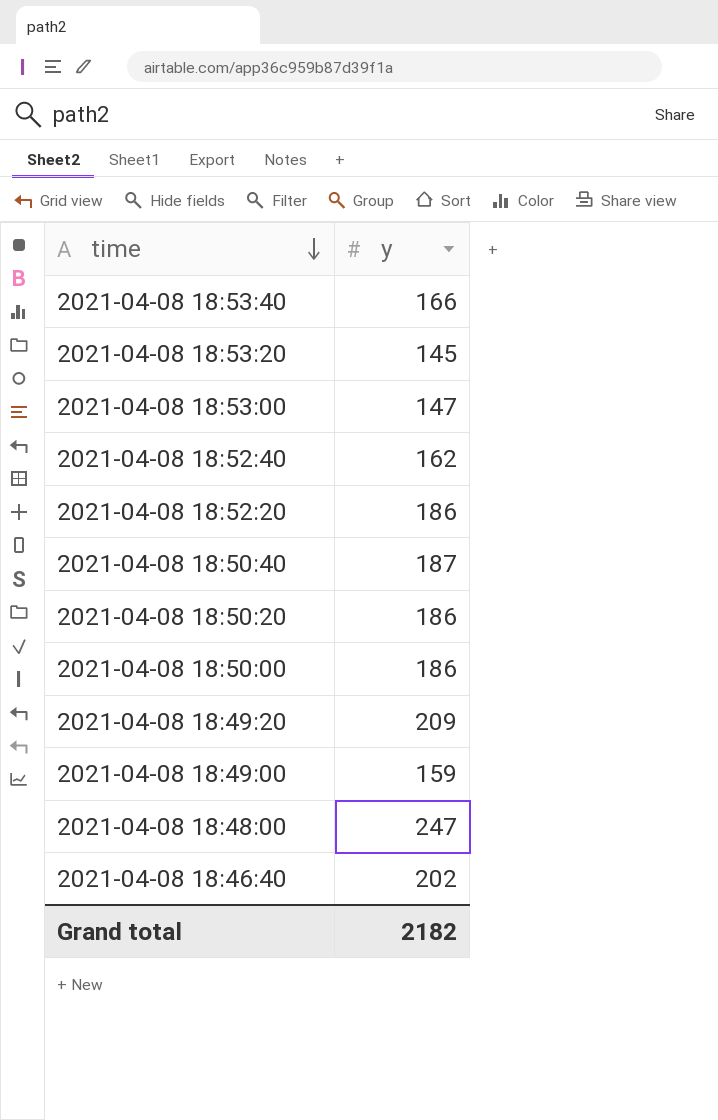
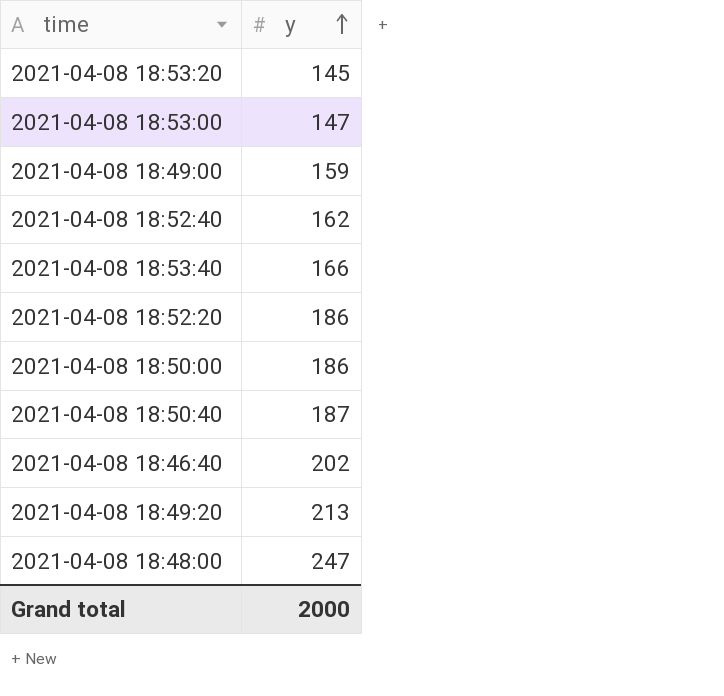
row order: time descending -> y ascending
row 2021-04-08 18:50:20: 186 -> none
2021-04-08 18:49:20 | y: 209 -> 213
Grand total | y: 2182 -> 2000

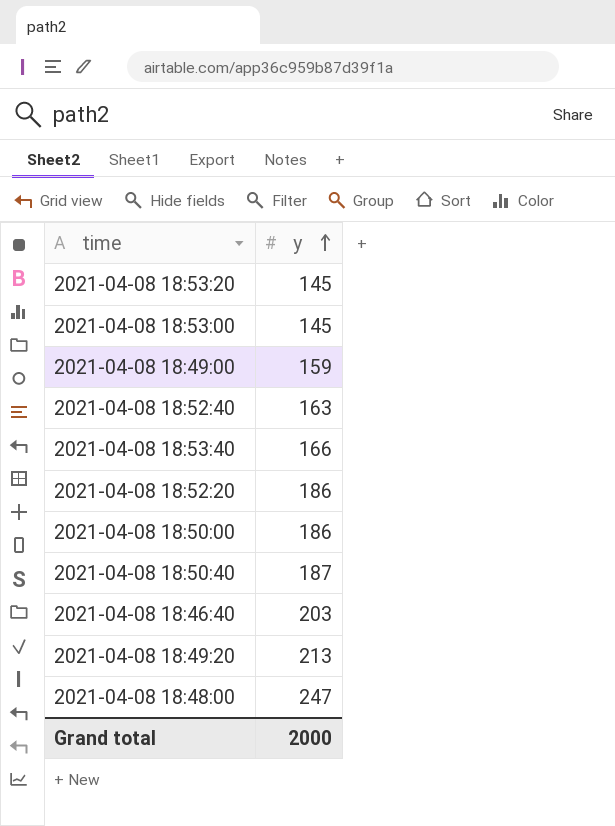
2021-04-08 18:53:00 | y: 147 -> 145
2021-04-08 18:52:40 | y: 162 -> 163
2021-04-08 18:46:40 | y: 202 -> 203

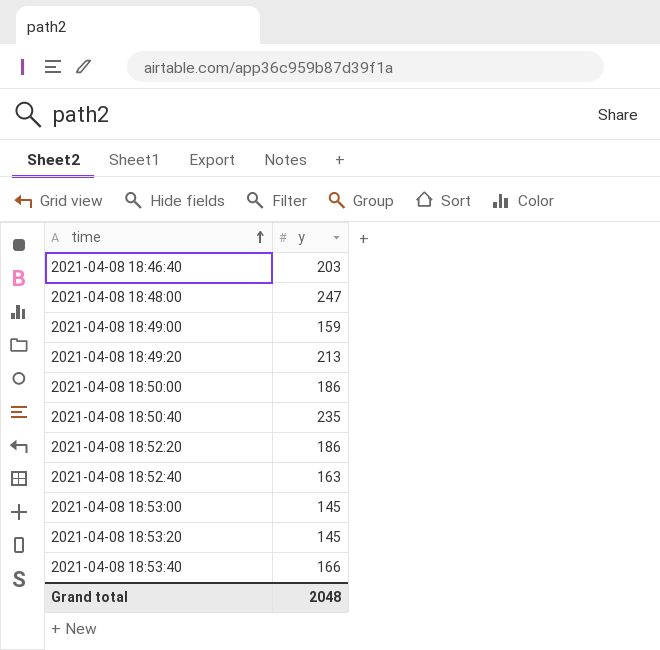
row order: y ascending -> time ascending
2021-04-08 18:50:40 | y: 187 -> 235
Grand total | y: 2000 -> 2048

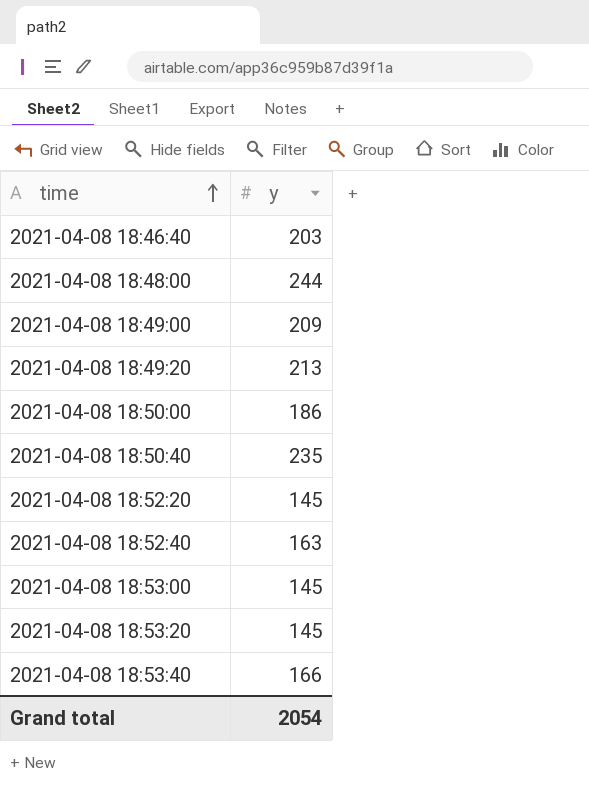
2021-04-08 18:48:00 | y: 247 -> 244
2021-04-08 18:49:00 | y: 159 -> 209
2021-04-08 18:52:20 | y: 186 -> 145
Grand total | y: 2048 -> 2054

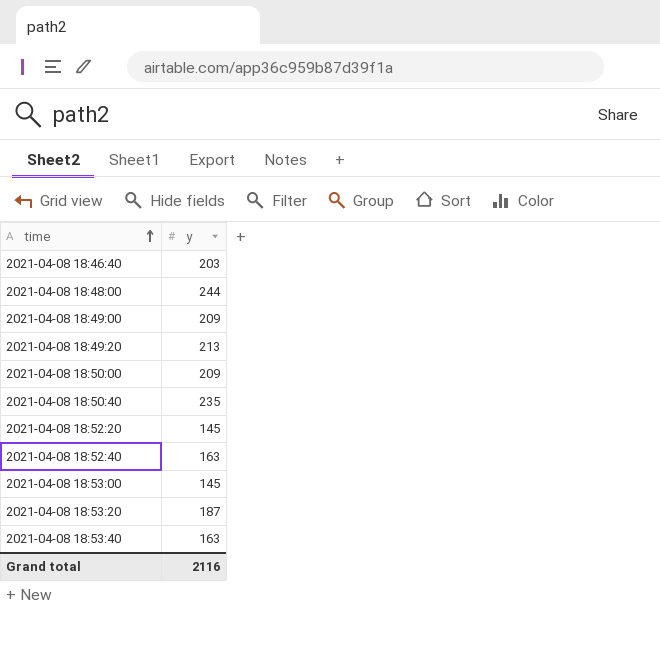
2021-04-08 18:50:00 | y: 186 -> 209
2021-04-08 18:53:20 | y: 145 -> 187
2021-04-08 18:53:40 | y: 166 -> 163
Grand total | y: 2054 -> 2116

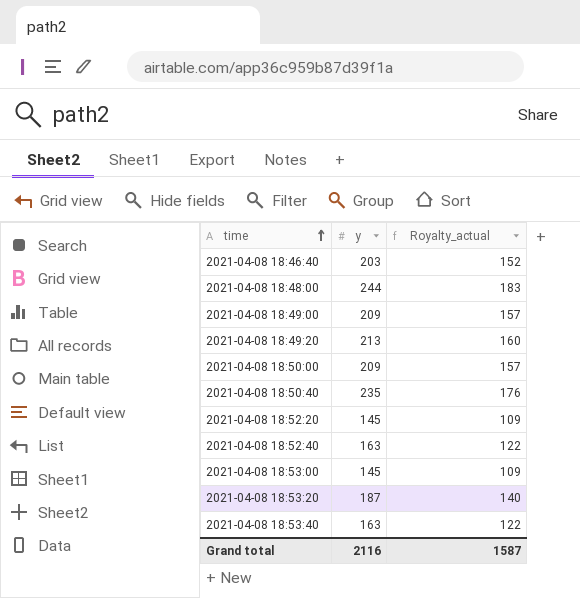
column Royalty_actual | formula: none -> [y] * 0.75

